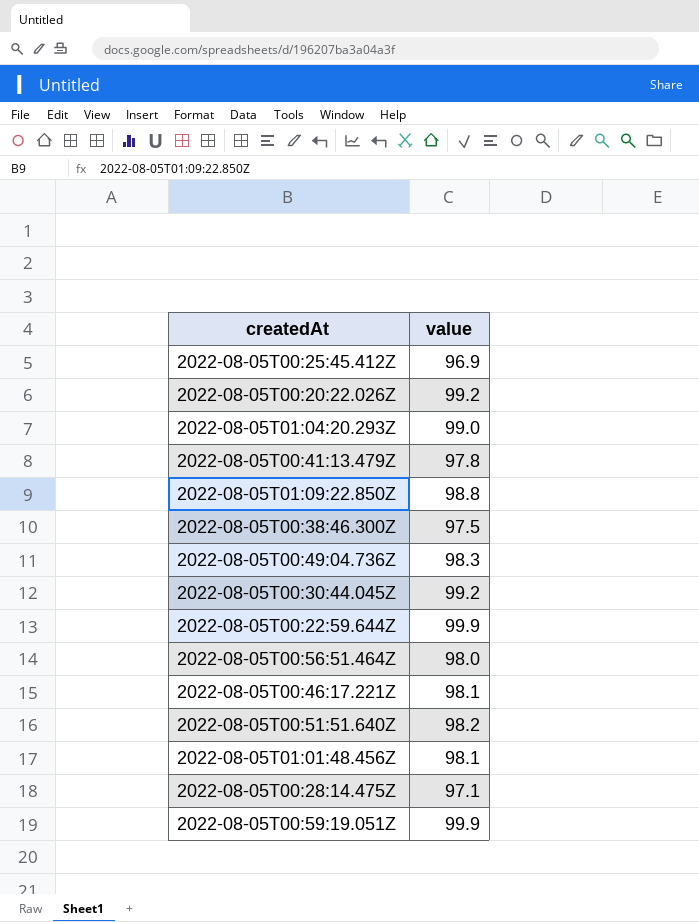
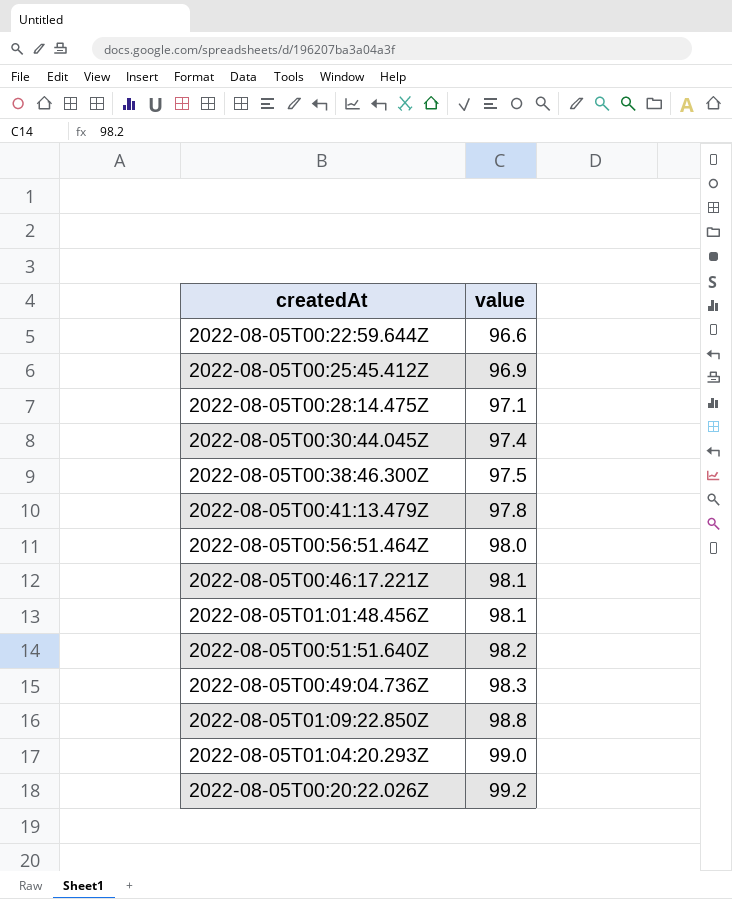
row order: none -> value ascending
row 2022-08-05T00:59:19.051Z: 99.9 -> none
2022-08-05T00:22:59.644Z | value: 99.9 -> 96.6
2022-08-05T00:30:44.045Z | value: 99.2 -> 97.4

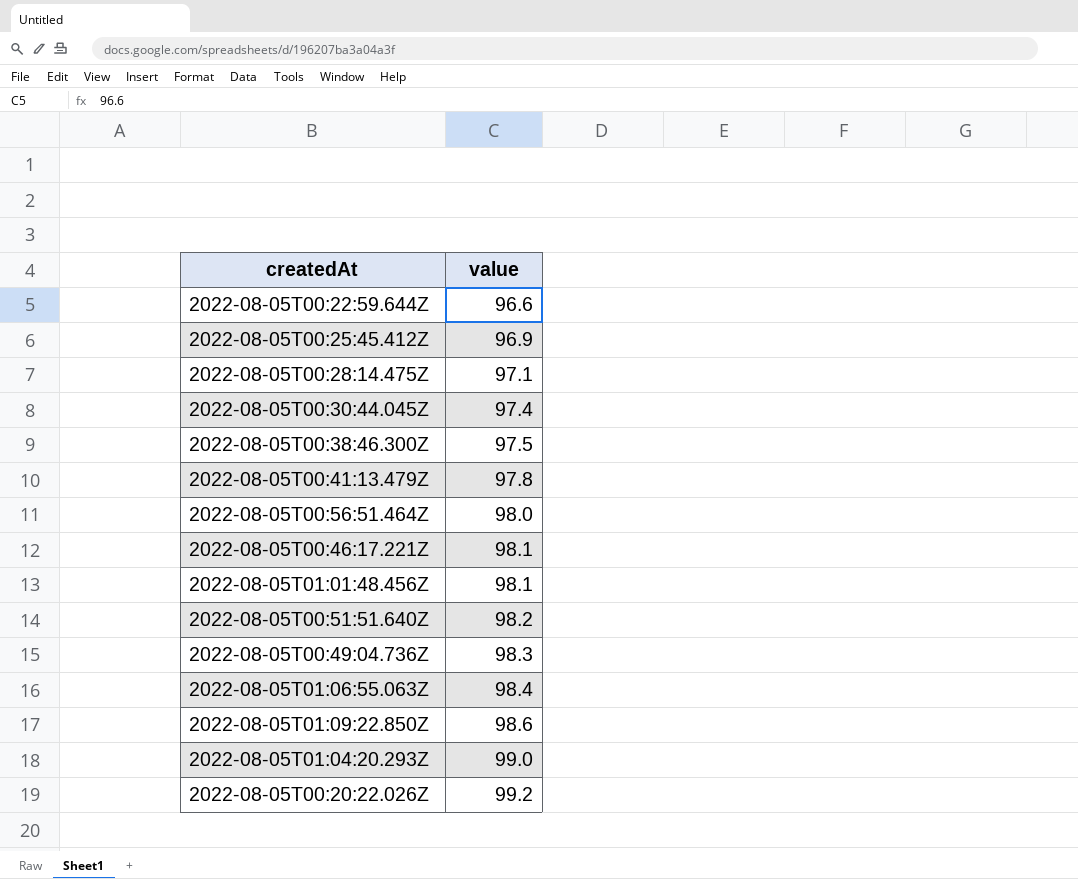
row 2022-08-05T01:06:55.063Z: none -> 98.4
2022-08-05T01:09:22.850Z | value: 98.8 -> 98.6

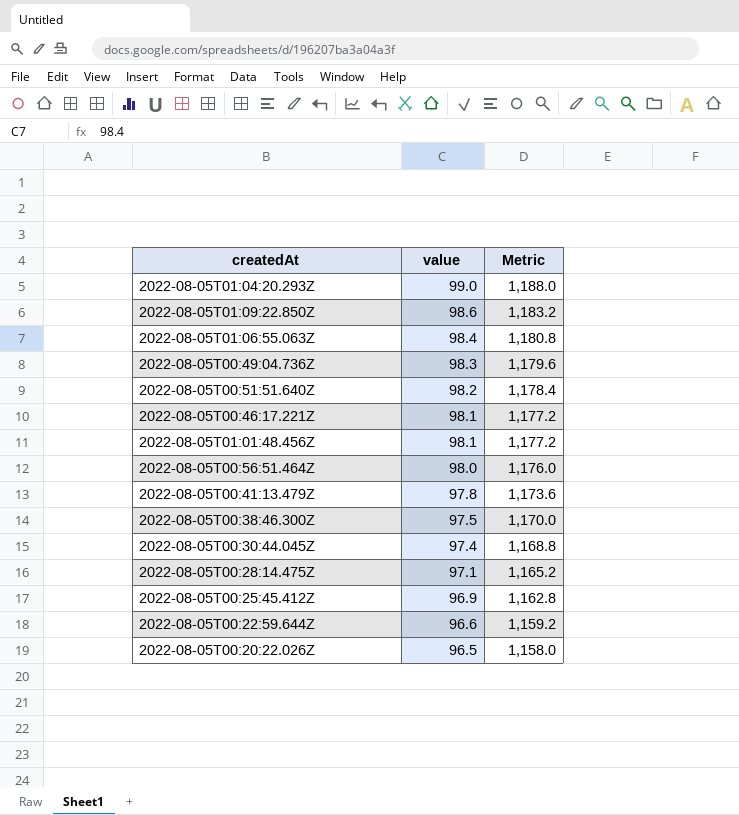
row order: value ascending -> value descending
column Metric | formula: none -> [value] * 12
2022-08-05T00:20:22.026Z | value: 99.2 -> 96.5

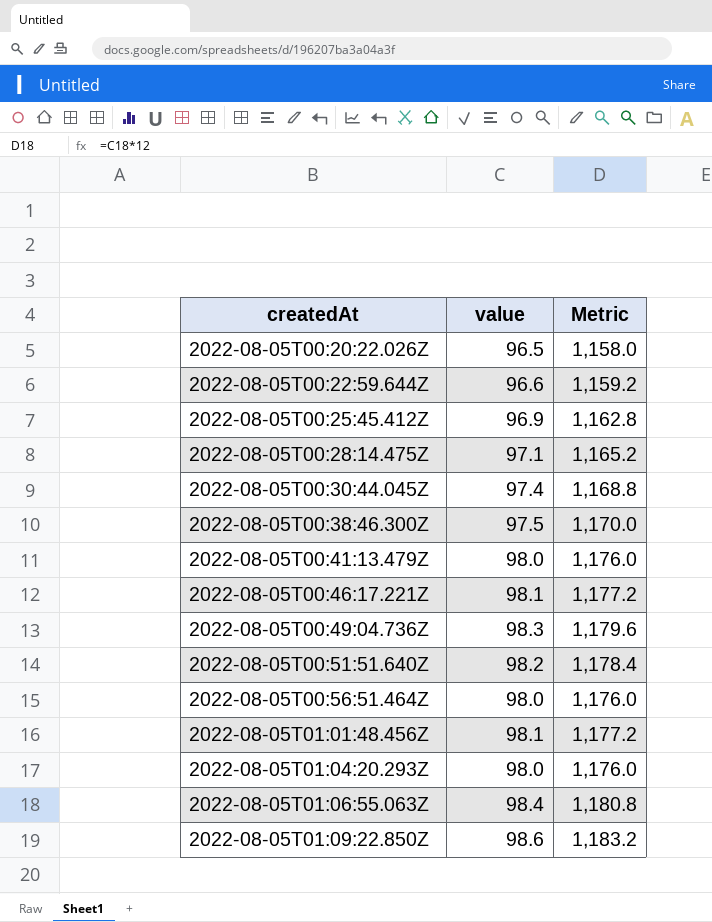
row order: value descending -> createdAt ascending
2022-08-05T00:41:13.479Z | value: 97.8 -> 98.0
2022-08-05T00:41:13.479Z | Metric: 1,173.6 -> 1,176.0
2022-08-05T01:04:20.293Z | value: 99.0 -> 98.0
2022-08-05T01:04:20.293Z | Metric: 1,188.0 -> 1,176.0

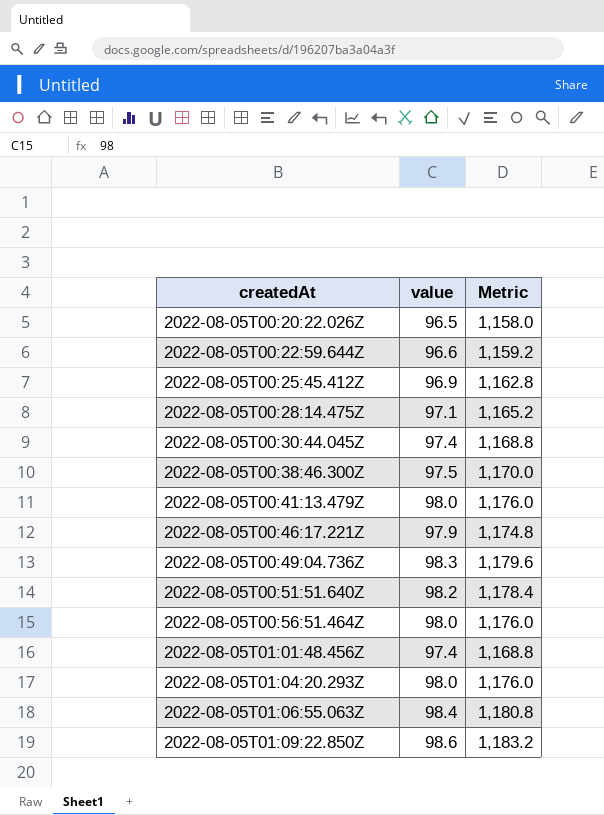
2022-08-05T00:46:17.221Z | value: 98.1 -> 97.9
2022-08-05T00:46:17.221Z | Metric: 1,177.2 -> 1,174.8
2022-08-05T01:01:48.456Z | value: 98.1 -> 97.4
2022-08-05T01:01:48.456Z | Metric: 1,177.2 -> 1,168.8

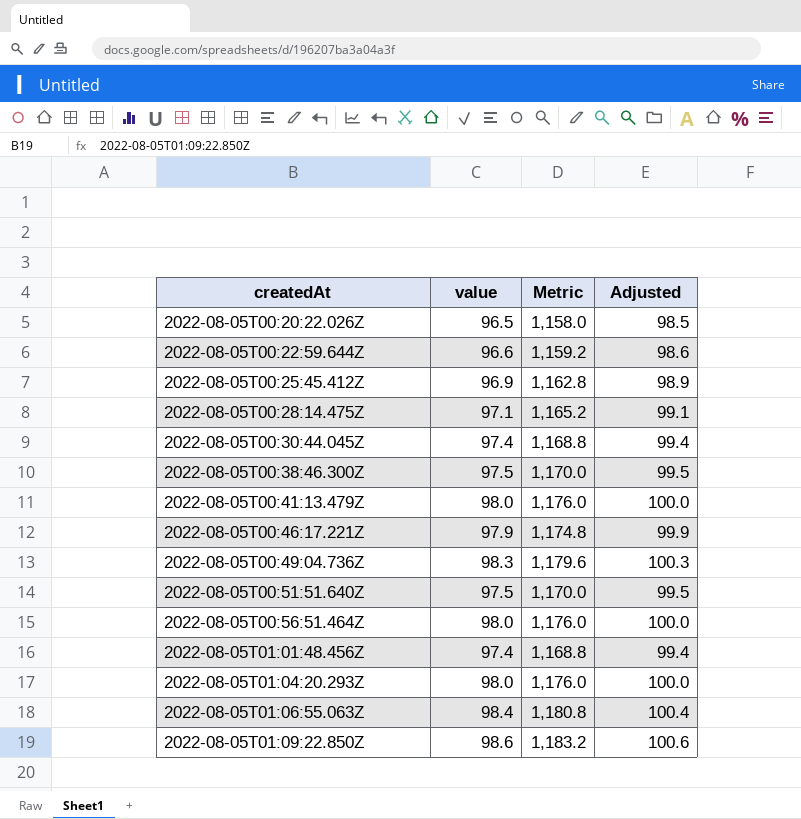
column Adjusted | formula: none -> [value] + 2
2022-08-05T00:51:51.640Z | value: 98.2 -> 97.5
2022-08-05T00:51:51.640Z | Metric: 1,178.4 -> 1,170.0

